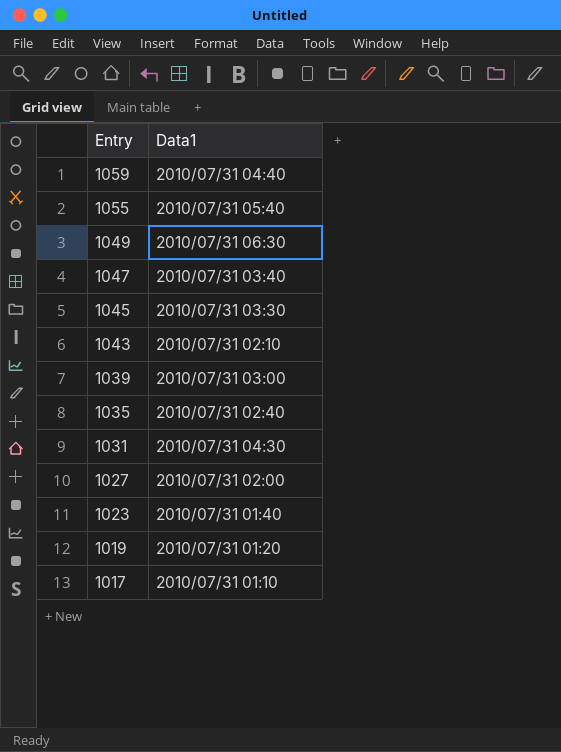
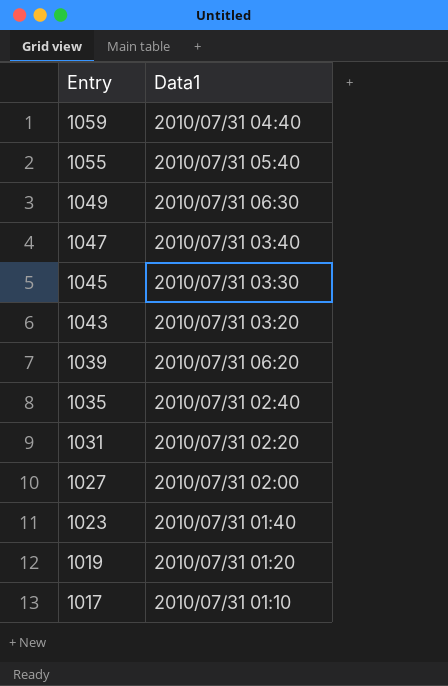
1043 | Data1: 2010/07/31 02:10 -> 2010/07/31 03:20
1039 | Data1: 2010/07/31 03:00 -> 2010/07/31 06:20
1031 | Data1: 2010/07/31 04:30 -> 2010/07/31 02:20

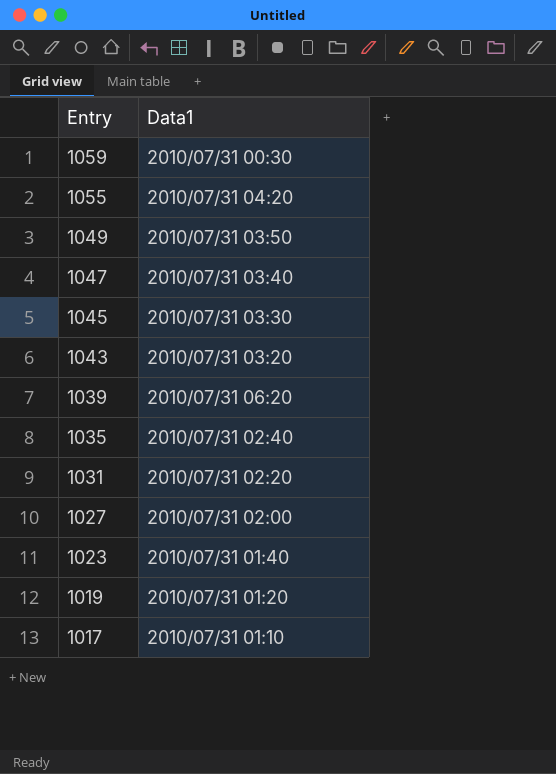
1059 | Data1: 2010/07/31 04:40 -> 2010/07/31 00:30
1055 | Data1: 2010/07/31 05:40 -> 2010/07/31 04:20
1049 | Data1: 2010/07/31 06:30 -> 2010/07/31 03:50

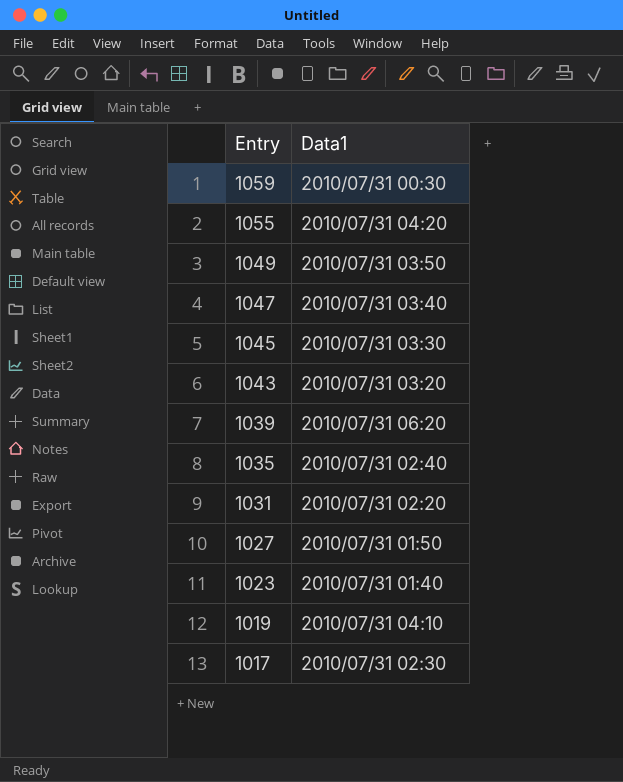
1027 | Data1: 2010/07/31 02:00 -> 2010/07/31 01:50
1019 | Data1: 2010/07/31 01:20 -> 2010/07/31 04:10
1017 | Data1: 2010/07/31 01:10 -> 2010/07/31 02:30

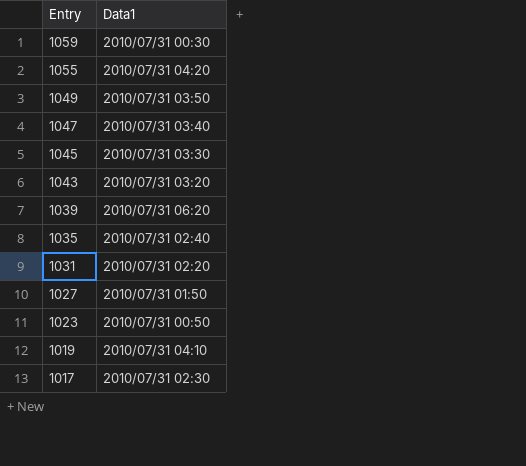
1023 | Data1: 2010/07/31 01:40 -> 2010/07/31 00:50

